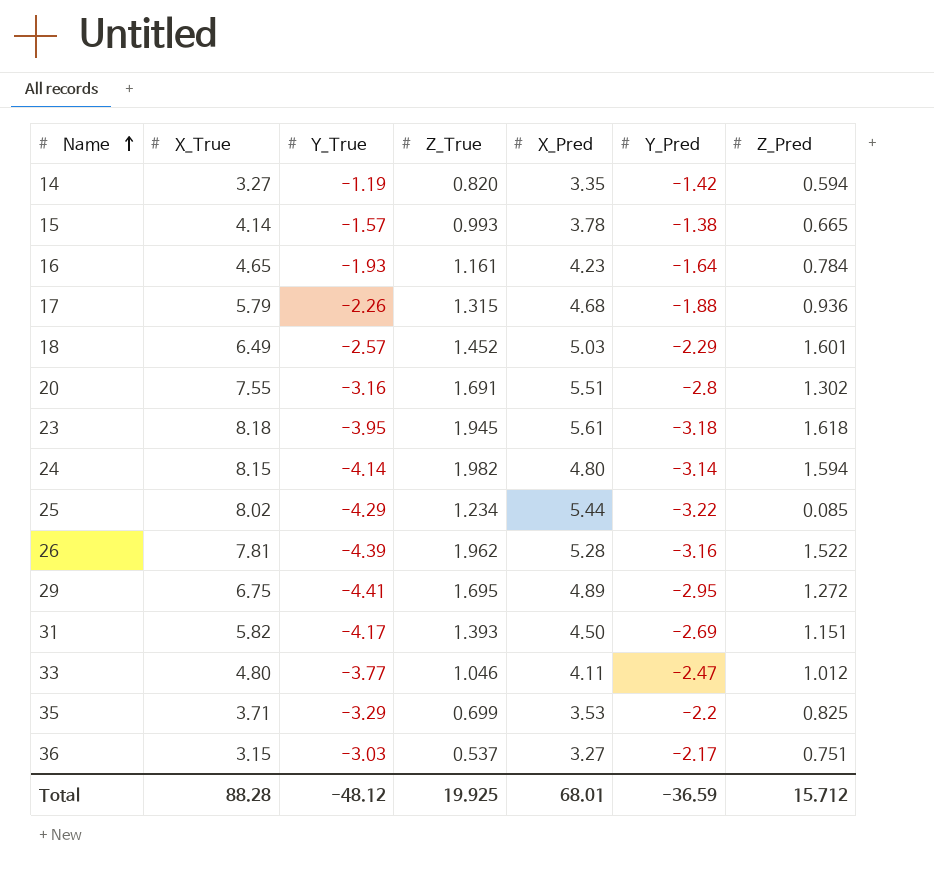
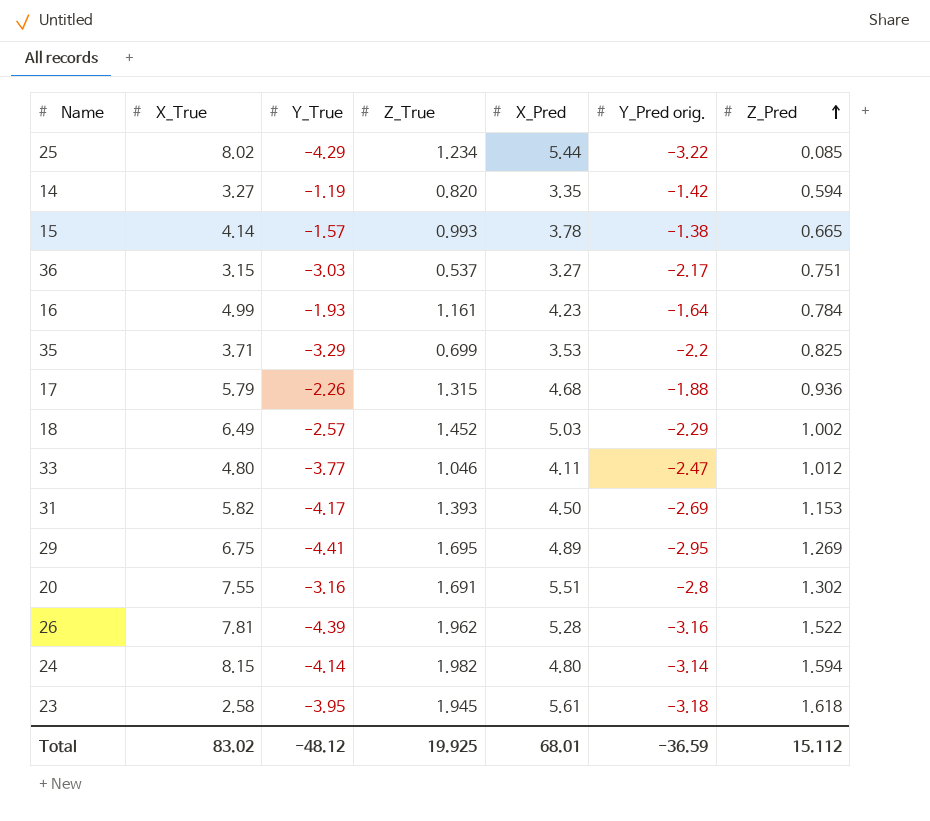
row order: Name ascending -> Z_Pred ascending
column name: Y_Pred -> Y_Pred orig.
16 | X_True: 4.65 -> 4.99
18 | Z_Pred: 1.601 -> 1.002
31 | Z_Pred: 1.151 -> 1.153
29 | Z_Pred: 1.272 -> 1.269
23 | X_True: 8.18 -> 2.58
Total | X_True: 88.28 -> 83.02
Total | Z_Pred: 15.712 -> 15.112

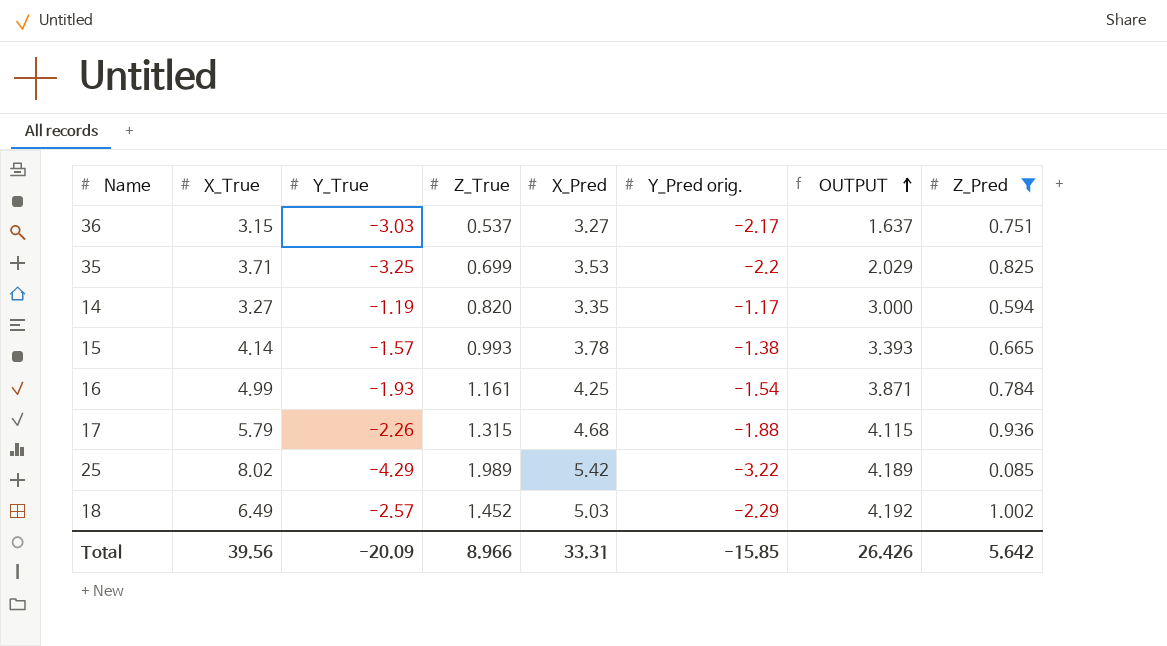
filter: none -> Z_Pred <= 1.002
row order: Z_Pred ascending -> OUTPUT ascending
column OUTPUT | formula: none -> [Z_True] + [X_Pred] + [Y_Pred orig.]
35 | Y_True: -3.29 -> -3.25
14 | Y_Pred orig.: -1.42 -> -1.17
16 | X_Pred: 4.23 -> 4.25
16 | Y_Pred orig.: -1.64 -> -1.54
25 | Z_True: 1.234 -> 1.989
25 | X_Pred: 5.44 -> 5.42
Total | X_True: 83.02 -> 39.56
Total | Y_True: -48.12 -> -20.09
Total | Z_True: 19.925 -> 8.966
Total | X_Pred: 68.01 -> 33.31
Total | Y_Pred orig.: -36.59 -> -15.85
Total | Z_Pred: 15.112 -> 5.642

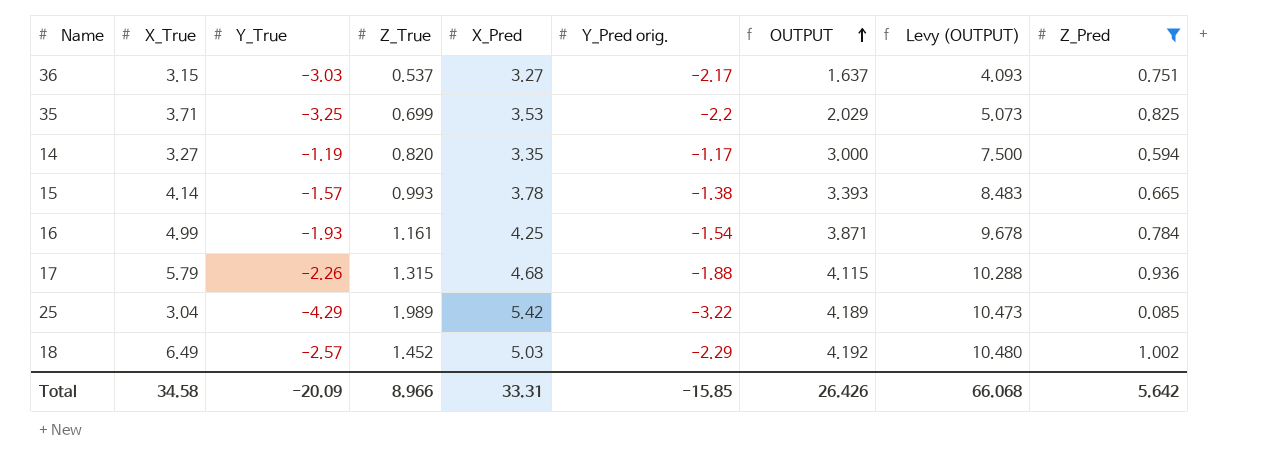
column Levy (OUTPUT) | formula: none -> [OUTPUT] * 2.5
25 | X_True: 8.02 -> 3.04
Total | X_True: 39.56 -> 34.58

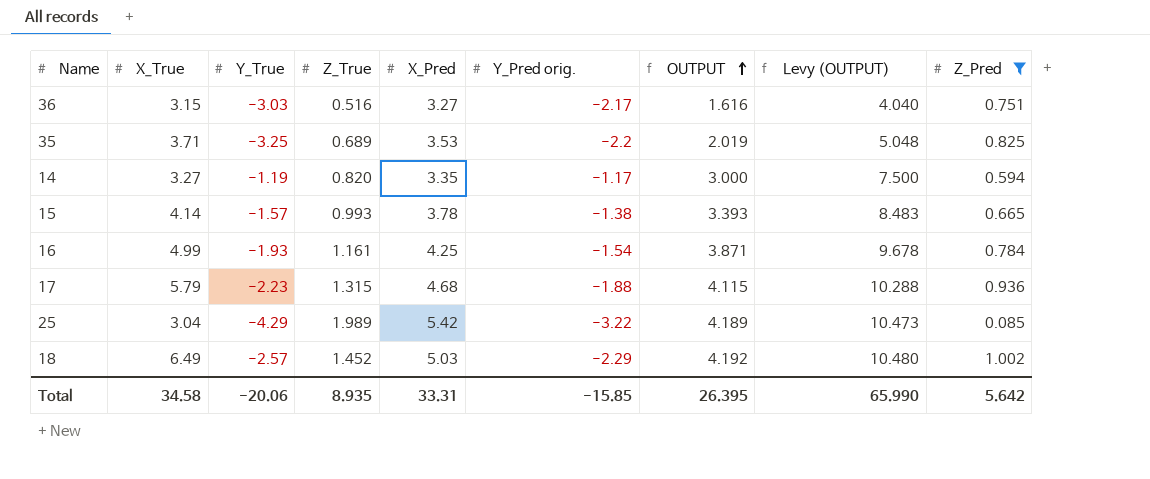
36 | Z_True: 0.537 -> 0.516
36 | OUTPUT: 1.637 -> 1.616
36 | Levy (OUTPUT): 4.093 -> 4.040
35 | Z_True: 0.699 -> 0.689
35 | OUTPUT: 2.029 -> 2.019
35 | Levy (OUTPUT): 5.073 -> 5.048
17 | Y_True: -2.26 -> -2.23
Total | Y_True: -20.09 -> -20.06
Total | Z_True: 8.966 -> 8.935
Total | OUTPUT: 26.426 -> 26.395
Total | Levy (OUTPUT): 66.068 -> 65.990

